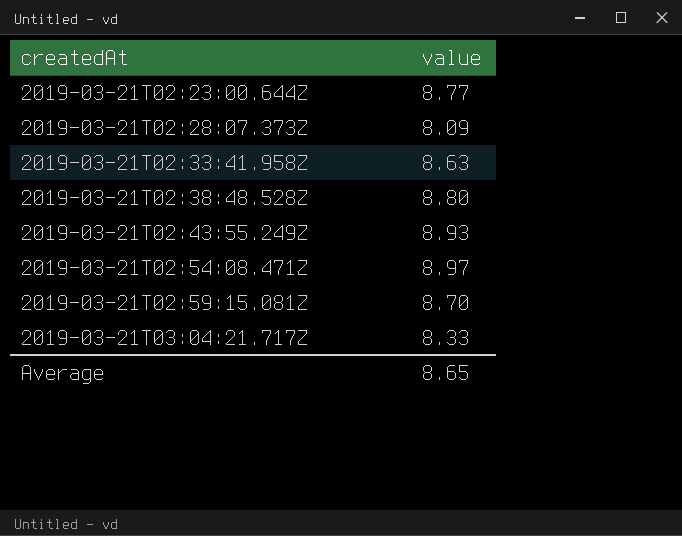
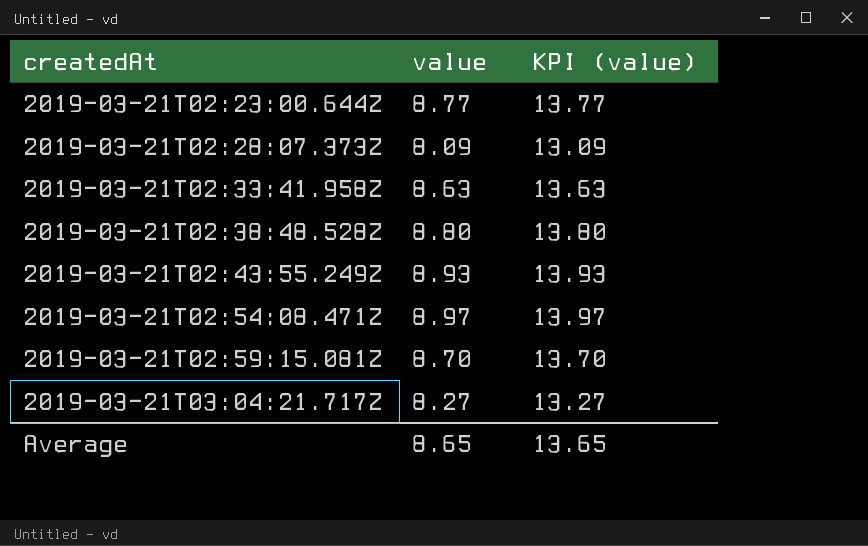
column KPI (value) | formula: none -> [value] + 5
2019-03-21T03:04:21.717Z | value: 8.33 -> 8.27

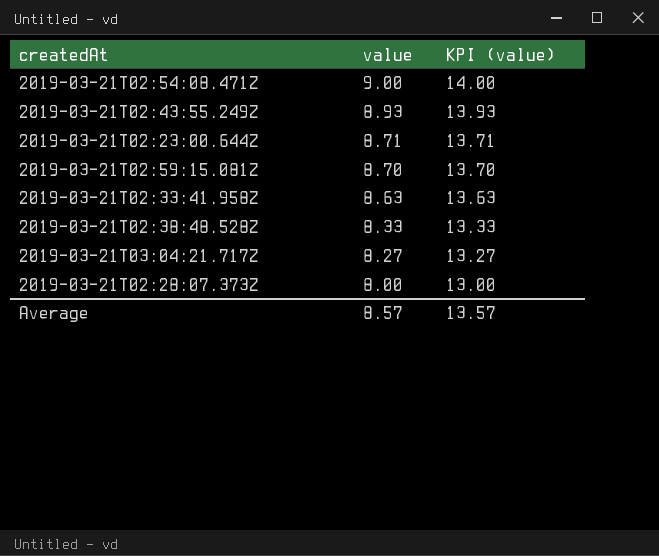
row order: createdAt ascending -> value descending
2019-03-21T02:54:08.471Z | value: 8.97 -> 9.00
2019-03-21T02:54:08.471Z | KPI (value): 13.97 -> 14.00
2019-03-21T02:23:00.644Z | value: 8.77 -> 8.71
2019-03-21T02:23:00.644Z | KPI (value): 13.77 -> 13.71
2019-03-21T02:38:48.528Z | value: 8.80 -> 8.33
2019-03-21T02:38:48.528Z | KPI (value): 13.80 -> 13.33
2019-03-21T02:28:07.373Z | value: 8.09 -> 8.00
2019-03-21T02:28:07.373Z | KPI (value): 13.09 -> 13.00
Average | value: 8.65 -> 8.57
Average | KPI (value): 13.65 -> 13.57

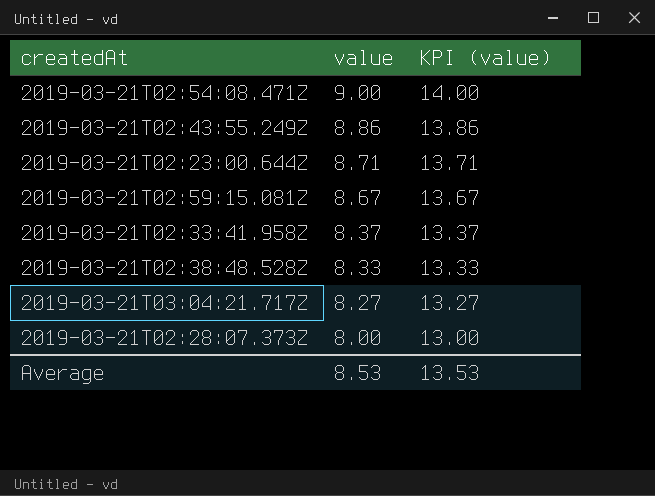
2019-03-21T02:43:55.249Z | value: 8.93 -> 8.86
2019-03-21T02:43:55.249Z | KPI (value): 13.93 -> 13.86
2019-03-21T02:59:15.081Z | value: 8.70 -> 8.67
2019-03-21T02:59:15.081Z | KPI (value): 13.70 -> 13.67
2019-03-21T02:33:41.958Z | value: 8.63 -> 8.37
2019-03-21T02:33:41.958Z | KPI (value): 13.63 -> 13.37
Average | value: 8.57 -> 8.53
Average | KPI (value): 13.57 -> 13.53

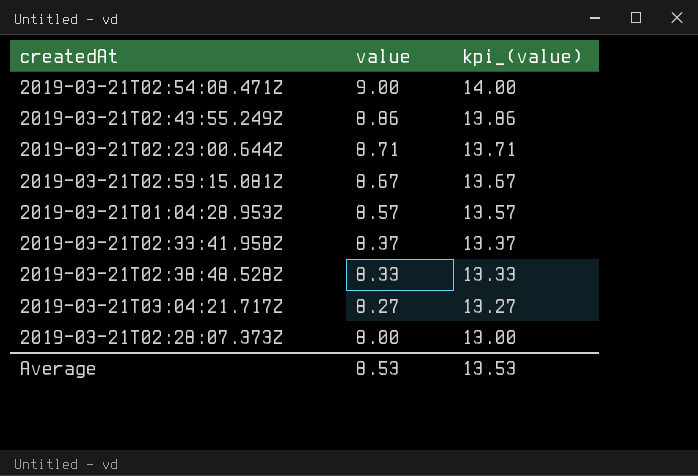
column name: KPI (value) -> kpi_(value)
row 2019-03-21T01:04:28.953Z: none -> 8.57 | 13.57

